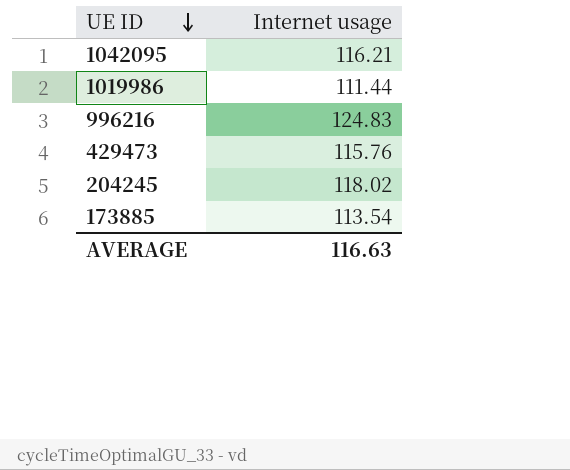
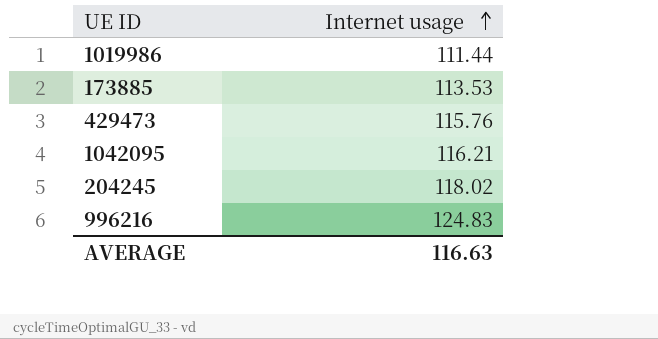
row order: UE ID descending -> Internet usage ascending
173885 | Internet usage: 113.54 -> 113.53

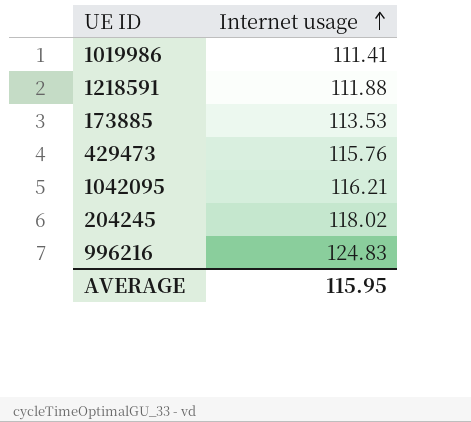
1019986 | Internet usage: 111.44 -> 111.41
row 1218591: none -> 111.88
AVERAGE | Internet usage: 116.63 -> 115.95

